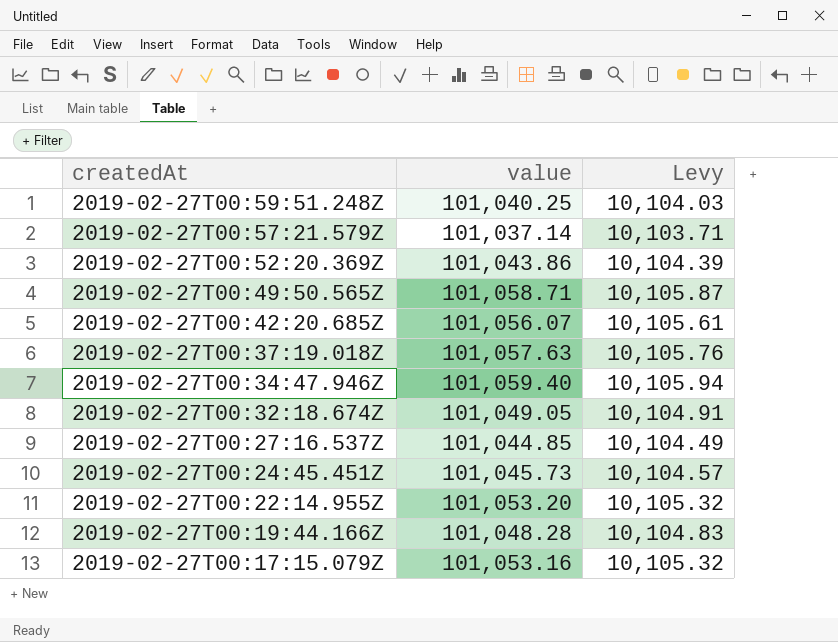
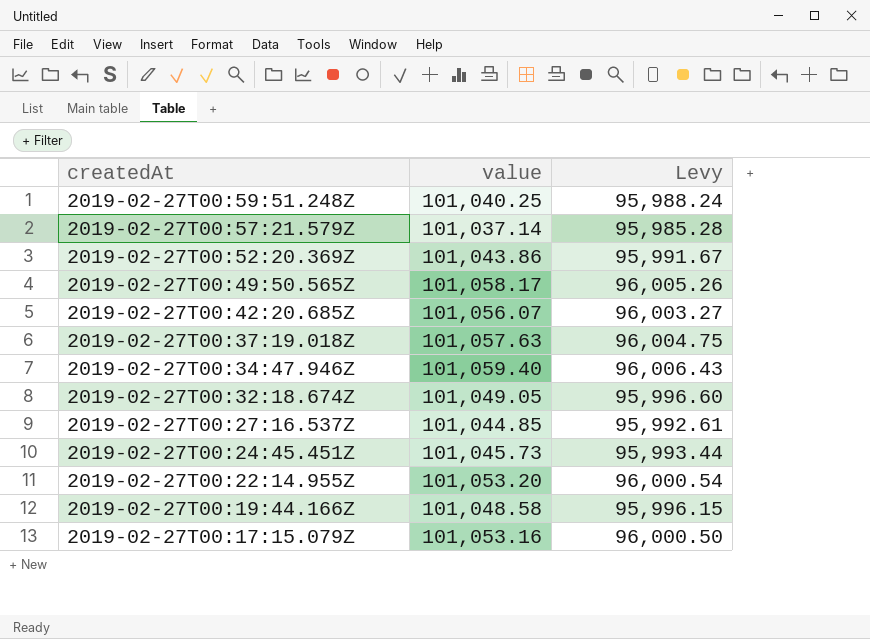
column Levy | formula: [value] * 0.1 -> [value] * 0.95
2019-02-27T00:49:50.565Z | value: 101,058.71 -> 101,058.17
2019-02-27T00:19:44.166Z | value: 101,048.28 -> 101,048.58

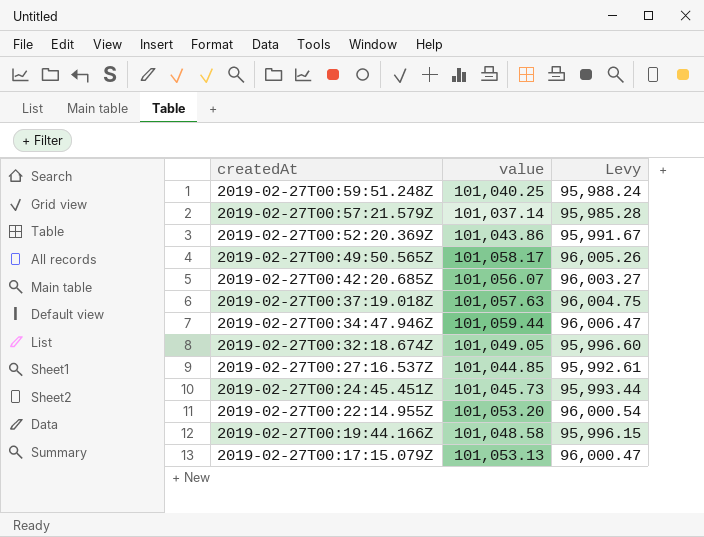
2019-02-27T00:34:47.946Z | value: 101,059.40 -> 101,059.44
2019-02-27T00:34:47.946Z | Levy: 96,006.43 -> 96,006.47
2019-02-27T00:17:15.079Z | value: 101,053.16 -> 101,053.13
2019-02-27T00:17:15.079Z | Levy: 96,000.50 -> 96,000.47

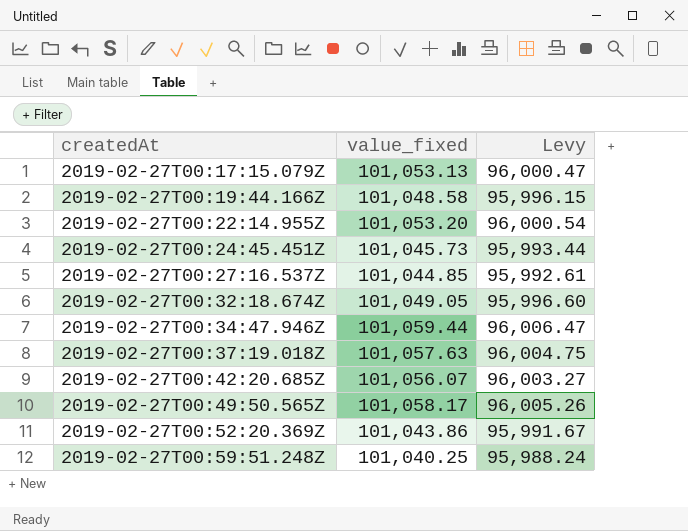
row order: createdAt descending -> createdAt ascending
column name: value -> value_fixed
row 2019-02-27T00:57:21.579Z: 101,037.14 | 95,985.28 -> none

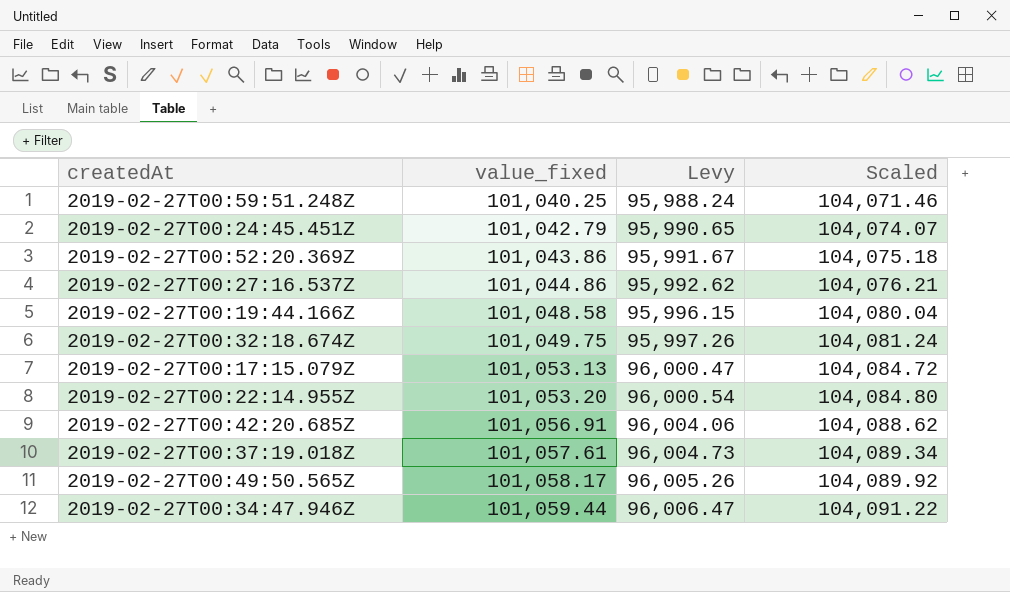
row order: createdAt ascending -> value_fixed ascending
column Scaled | formula: none -> [value_fixed] * 1.03
2019-02-27T00:24:45.451Z | value_fixed: 101,045.73 -> 101,042.79
2019-02-27T00:24:45.451Z | Levy: 95,993.44 -> 95,990.65
2019-02-27T00:27:16.537Z | value_fixed: 101,044.85 -> 101,044.86
2019-02-27T00:27:16.537Z | Levy: 95,992.61 -> 95,992.62
2019-02-27T00:32:18.674Z | value_fixed: 101,049.05 -> 101,049.75
2019-02-27T00:32:18.674Z | Levy: 95,996.60 -> 95,997.26
2019-02-27T00:42:20.685Z | value_fixed: 101,056.07 -> 101,056.91
2019-02-27T00:42:20.685Z | Levy: 96,003.27 -> 96,004.06
2019-02-27T00:37:19.018Z | value_fixed: 101,057.63 -> 101,057.61
2019-02-27T00:37:19.018Z | Levy: 96,004.75 -> 96,004.73

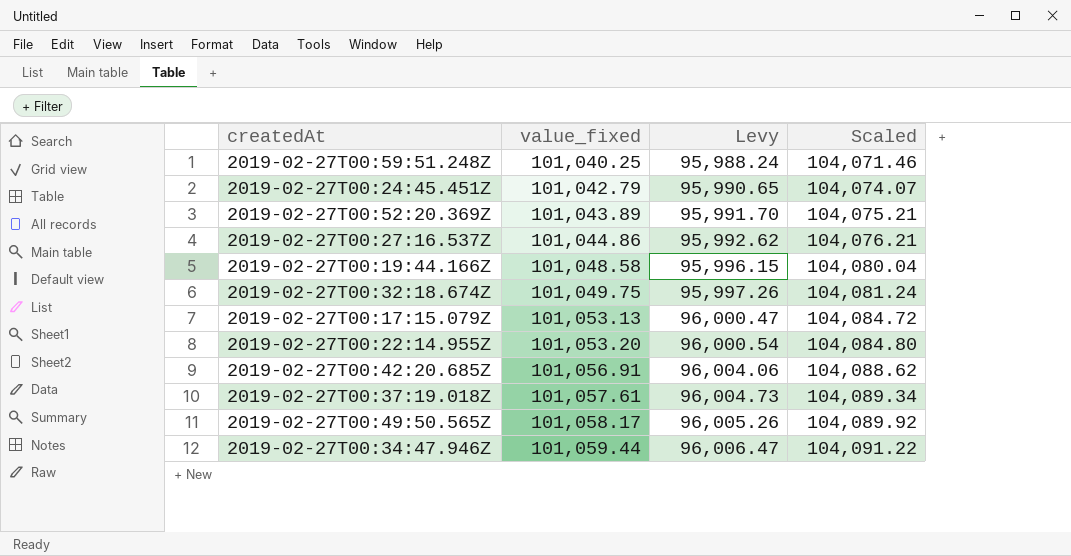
2019-02-27T00:52:20.369Z | value_fixed: 101,043.86 -> 101,043.89
2019-02-27T00:52:20.369Z | Levy: 95,991.67 -> 95,991.70
2019-02-27T00:52:20.369Z | Scaled: 104,075.18 -> 104,075.21

